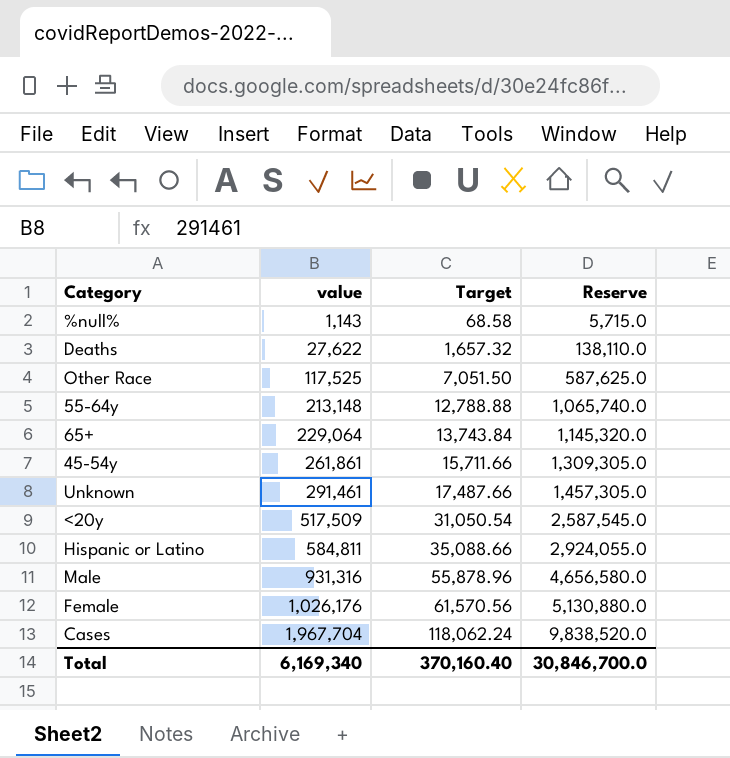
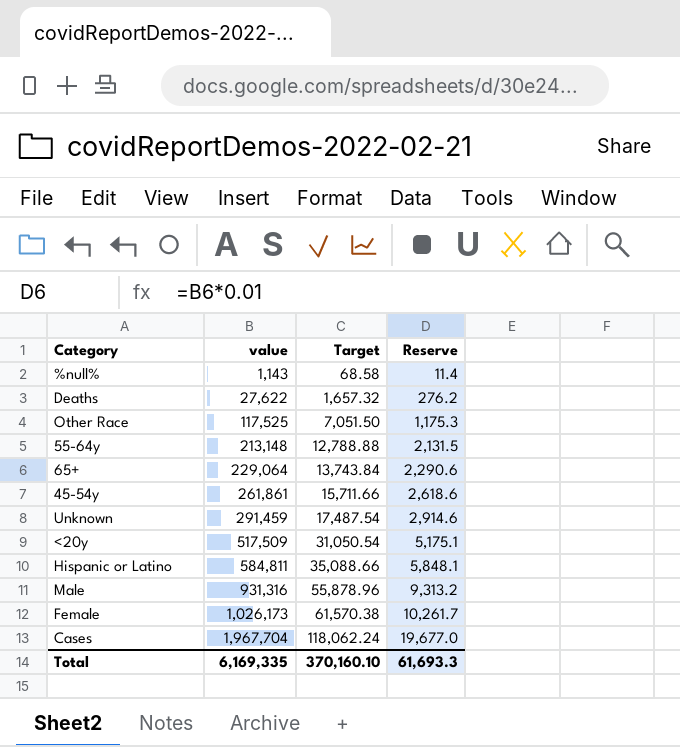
column Reserve | formula: [value] * 5 -> [value] * 0.01
Unknown | value: 291,461 -> 291,459
Unknown | Target: 17,487.66 -> 17,487.54
Female | value: 1,026,176 -> 1,026,173
Female | Target: 61,570.56 -> 61,570.38
Total | value: 6,169,340 -> 6,169,335
Total | Target: 370,160.40 -> 370,160.10
Total | Reserve: 30,846,700.0 -> 61,693.3

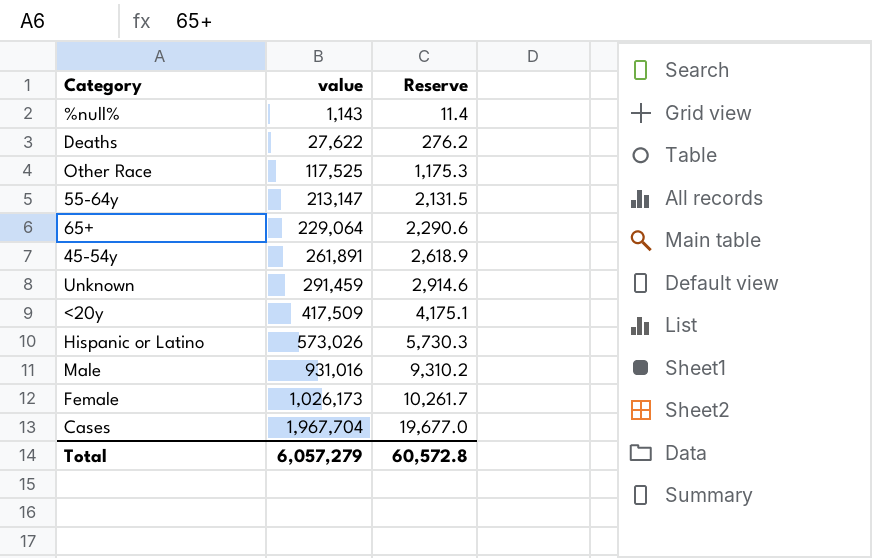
column Target | formula: [value] * 0.06 -> none
55-64y | value: 213,148 -> 213,147
45-54y | value: 261,861 -> 261,891
45-54y | Reserve: 2,618.6 -> 2,618.9
<20y | value: 517,509 -> 417,509
<20y | Reserve: 5,175.1 -> 4,175.1
Hispanic or Latino | value: 584,811 -> 573,026
Hispanic or Latino | Reserve: 5,848.1 -> 5,730.3
Male | value: 931,316 -> 931,016
Male | Reserve: 9,313.2 -> 9,310.2
Total | value: 6,169,335 -> 6,057,279
Total | Reserve: 61,693.3 -> 60,572.8

